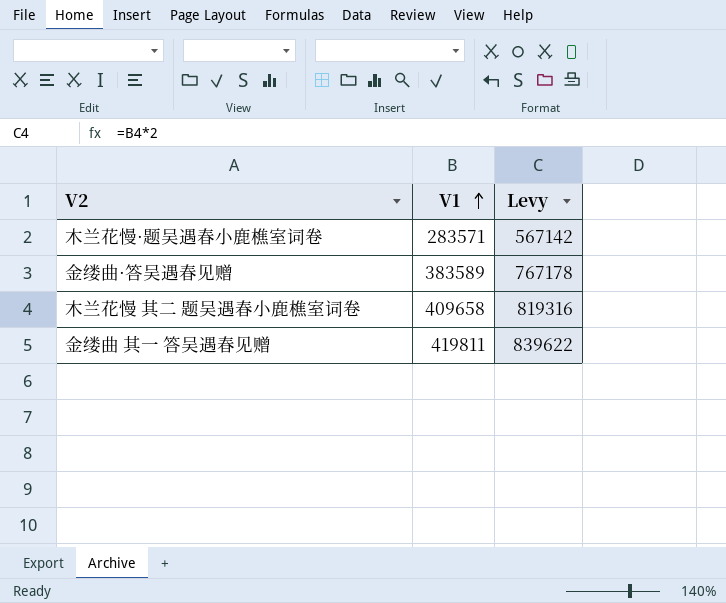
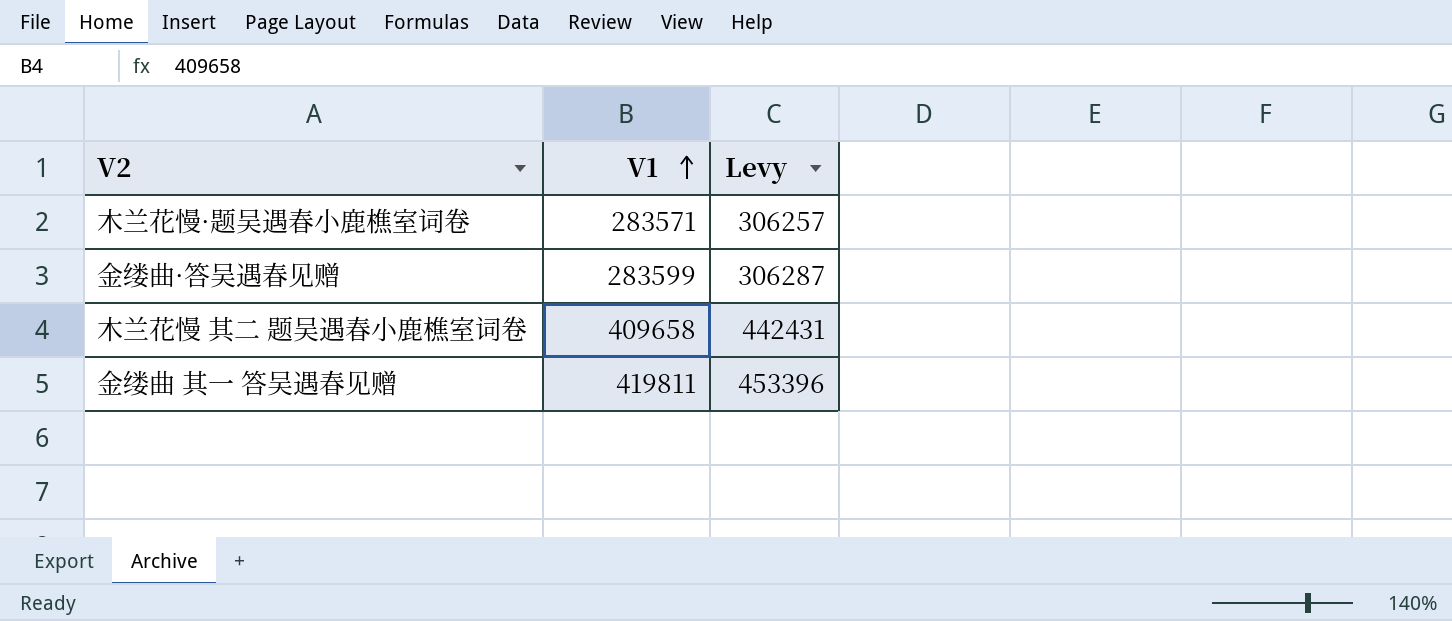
column Levy | formula: [V1] * 2 -> [V1] * 1.08
金缕曲·答吴遇春见赠 | V1: 383589 -> 283599

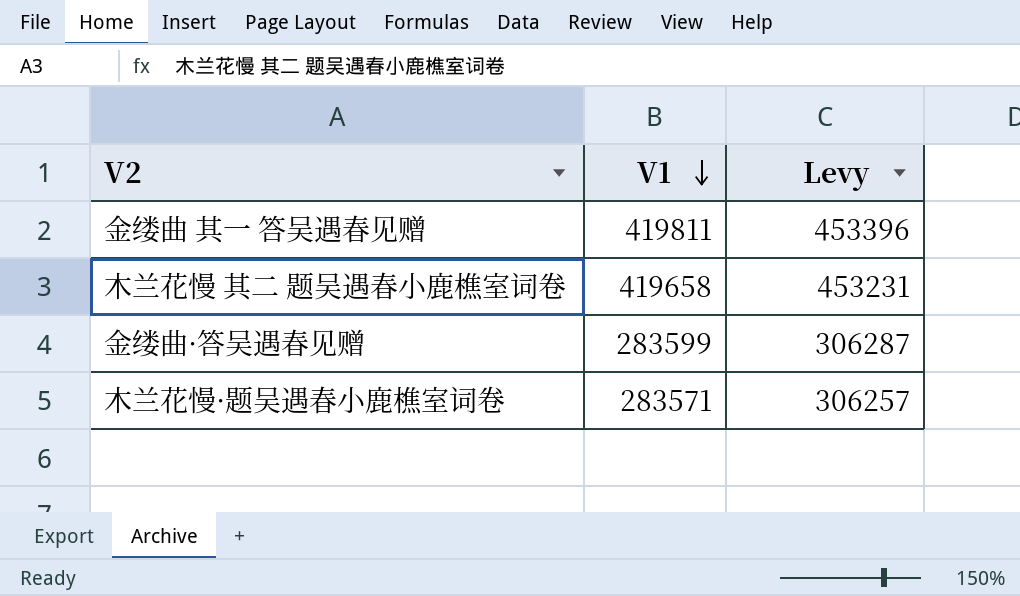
row order: V1 ascending -> V1 descending
木兰花慢 其二 题吴遇春小鹿樵室词卷 | V1: 409658 -> 419658
木兰花慢 其二 题吴遇春小鹿樵室词卷 | Levy: 442431 -> 453231

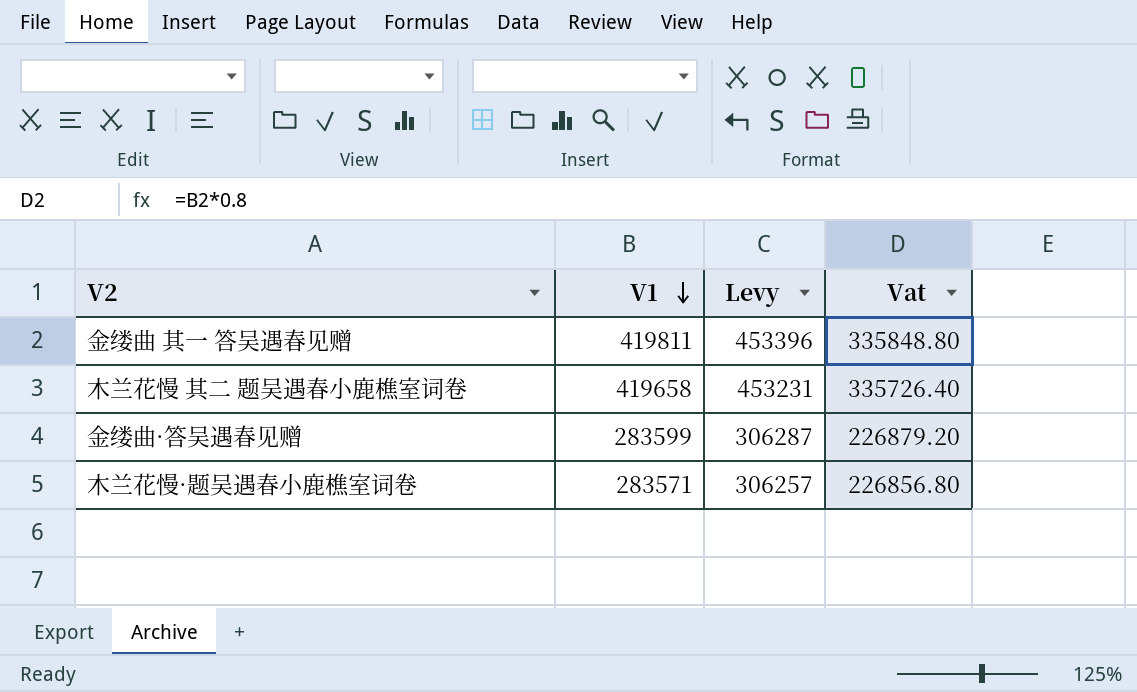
column Vat | formula: none -> [V1] * 0.8

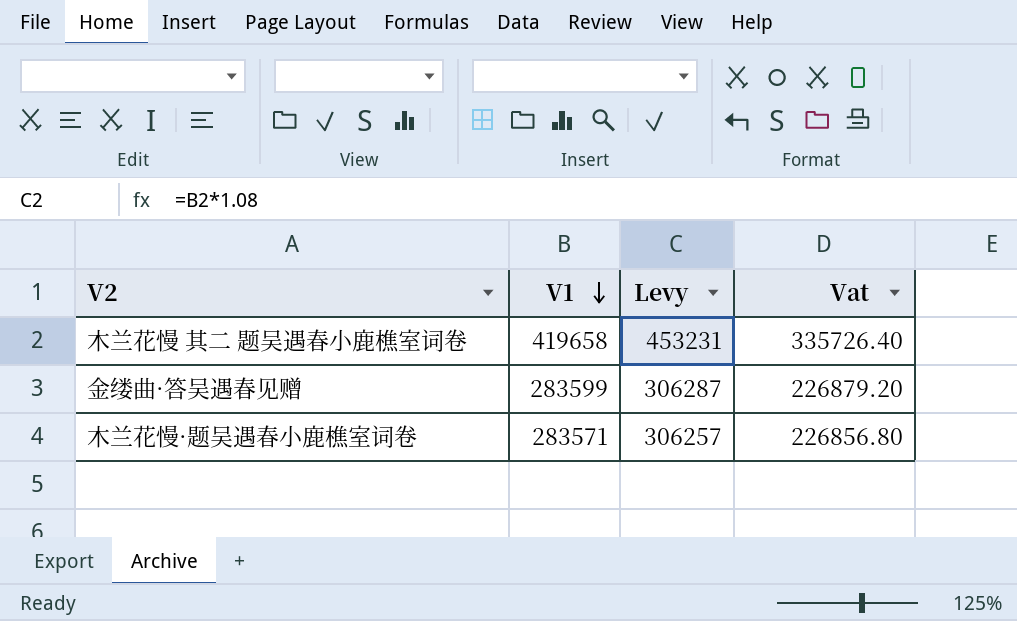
row 金缕曲 其一 答吴遇春见赠: 419811 | 453396 | 335848.80 -> none

